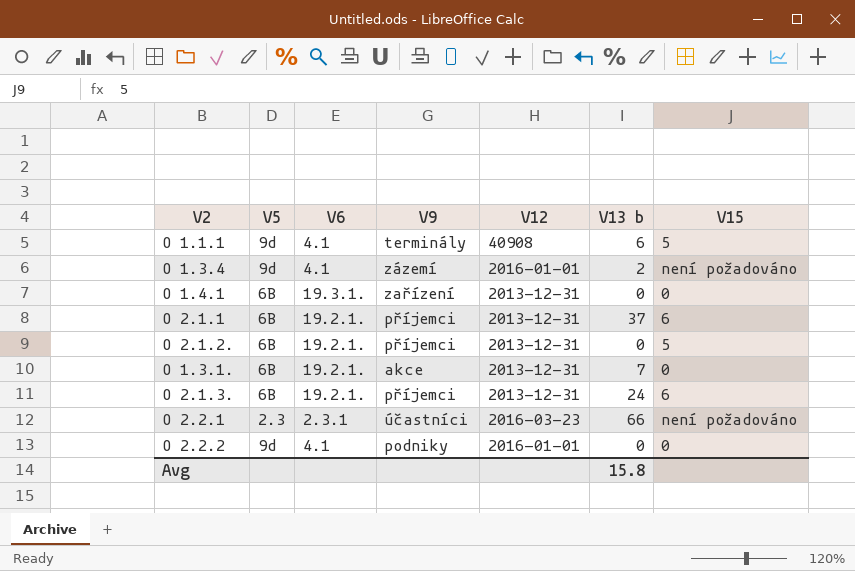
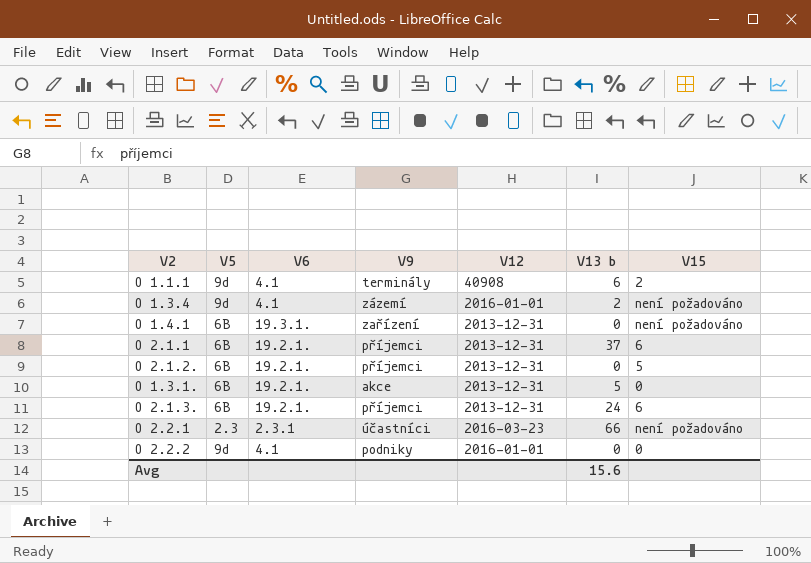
O 1.1.1 | V15: 5 -> 2
O 1.4.1 | V15: 0 -> není požadováno
O 1.3.1. | V13 b: 7 -> 5
Avg | V13 b: 15.8 -> 15.6

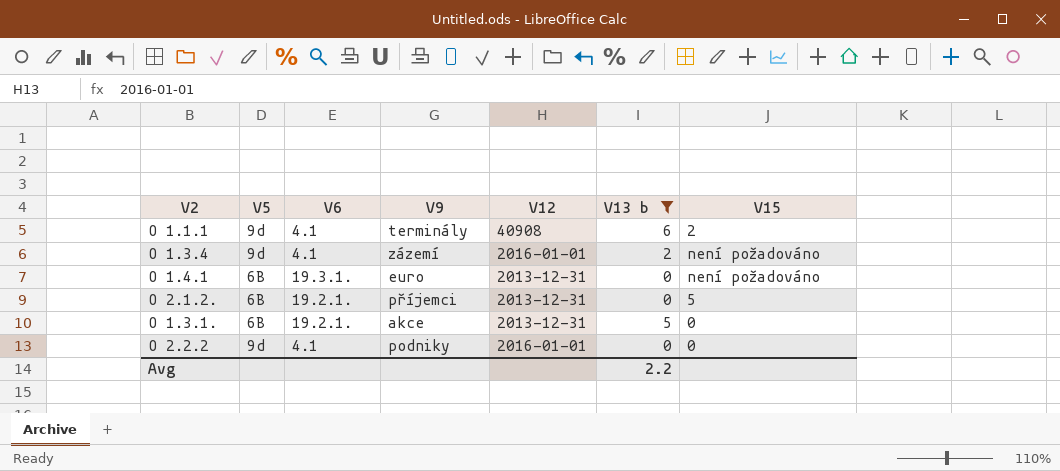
filter: none -> V13 b <= 6
O 1.4.1 | V9: zařízení -> euro
Avg | V13 b: 15.6 -> 2.2

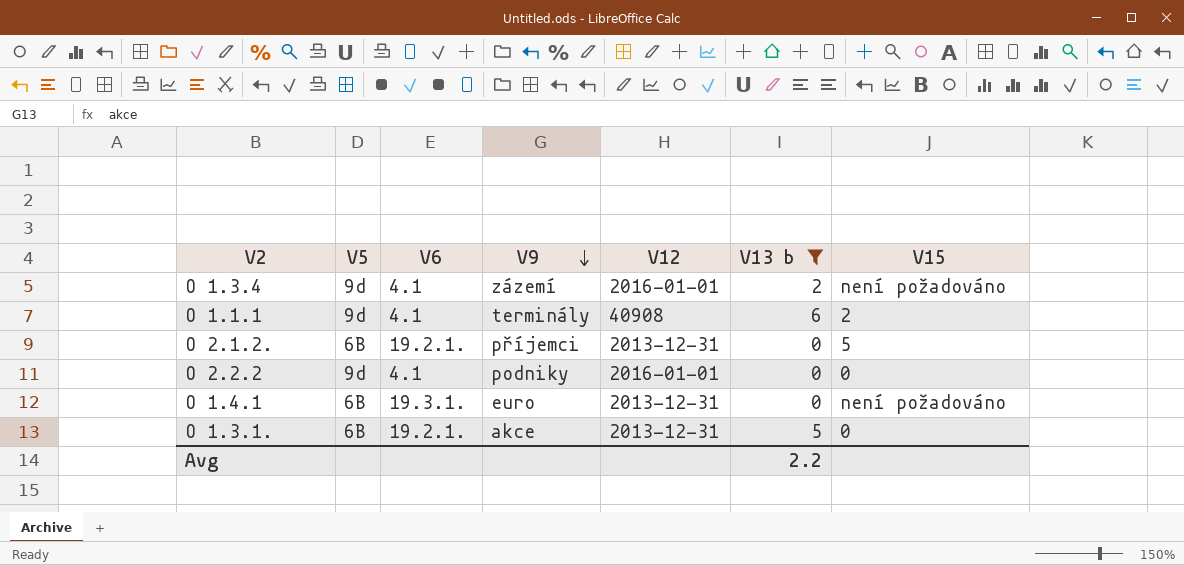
row order: none -> V9 descending

